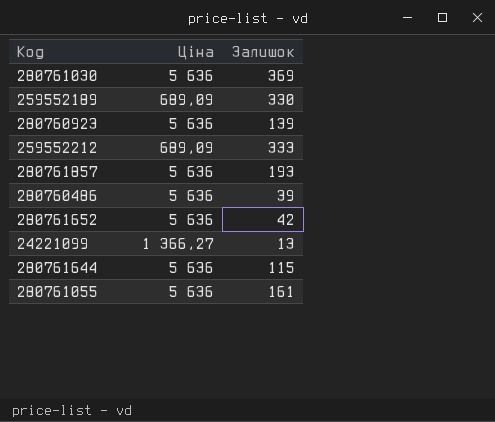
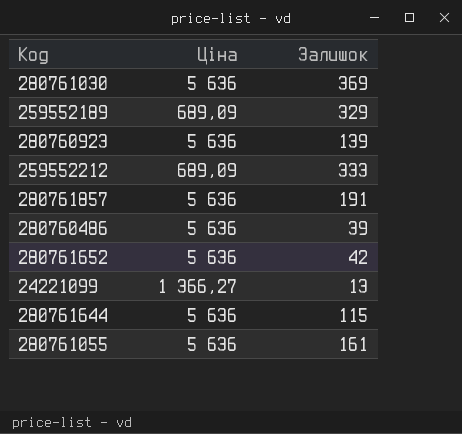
259552189 | Залишок: 330 -> 329
280761857 | Залишок: 193 -> 191

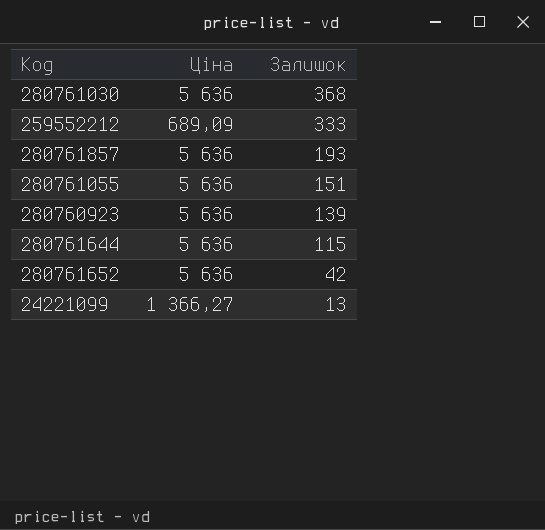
row order: none -> Залишок descending
row 259552189: 689,09 | 329 -> none
row 280760486: 5 636 | 39 -> none
280761030 | Залишок: 369 -> 368
280761857 | Залишок: 191 -> 193
280761055 | Залишок: 161 -> 151

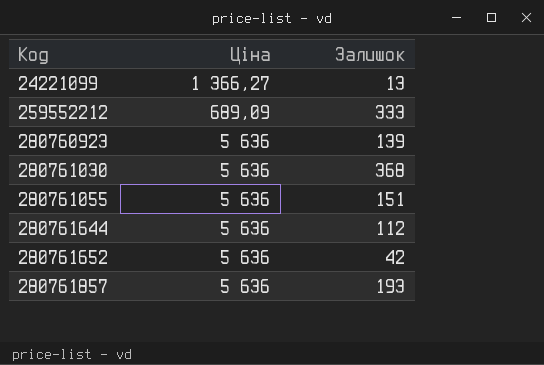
row order: Залишок descending -> Код ascending
280761644 | Залишок: 115 -> 112

